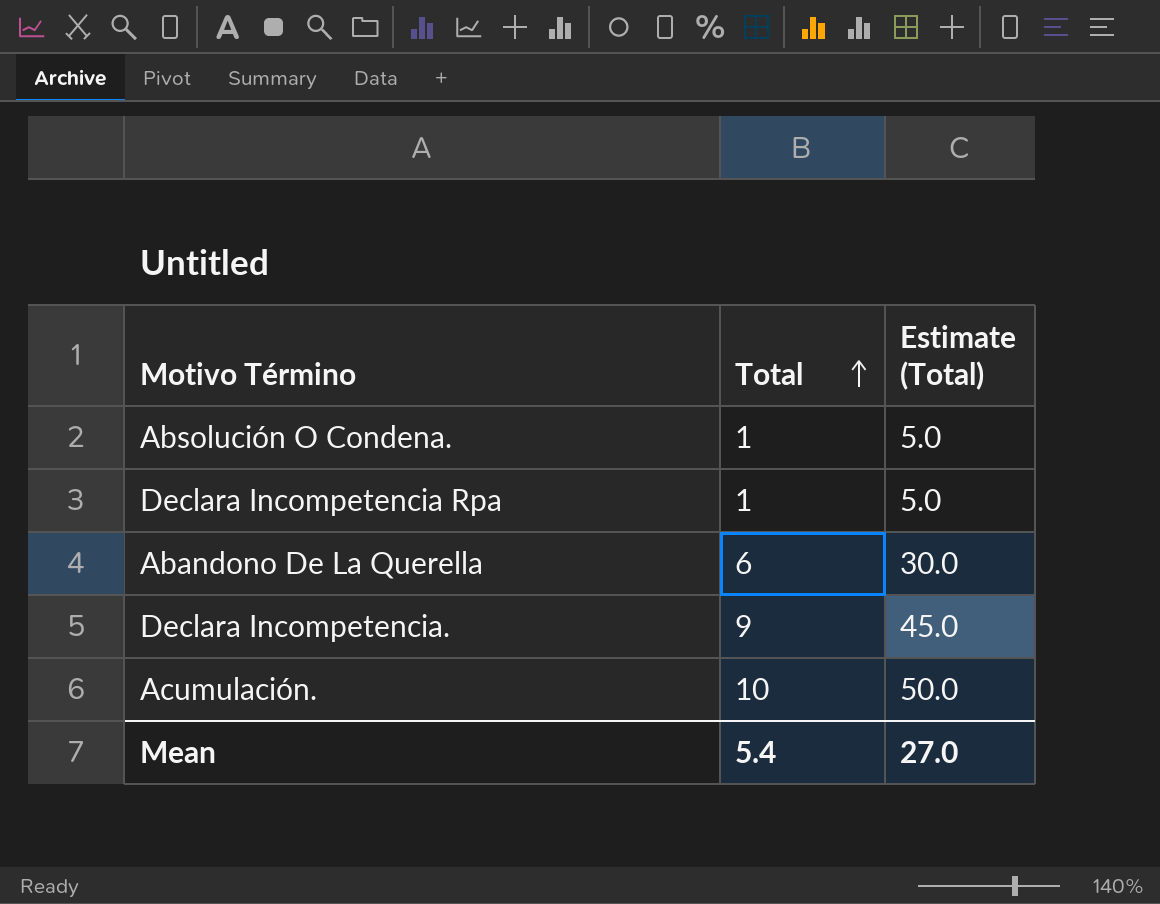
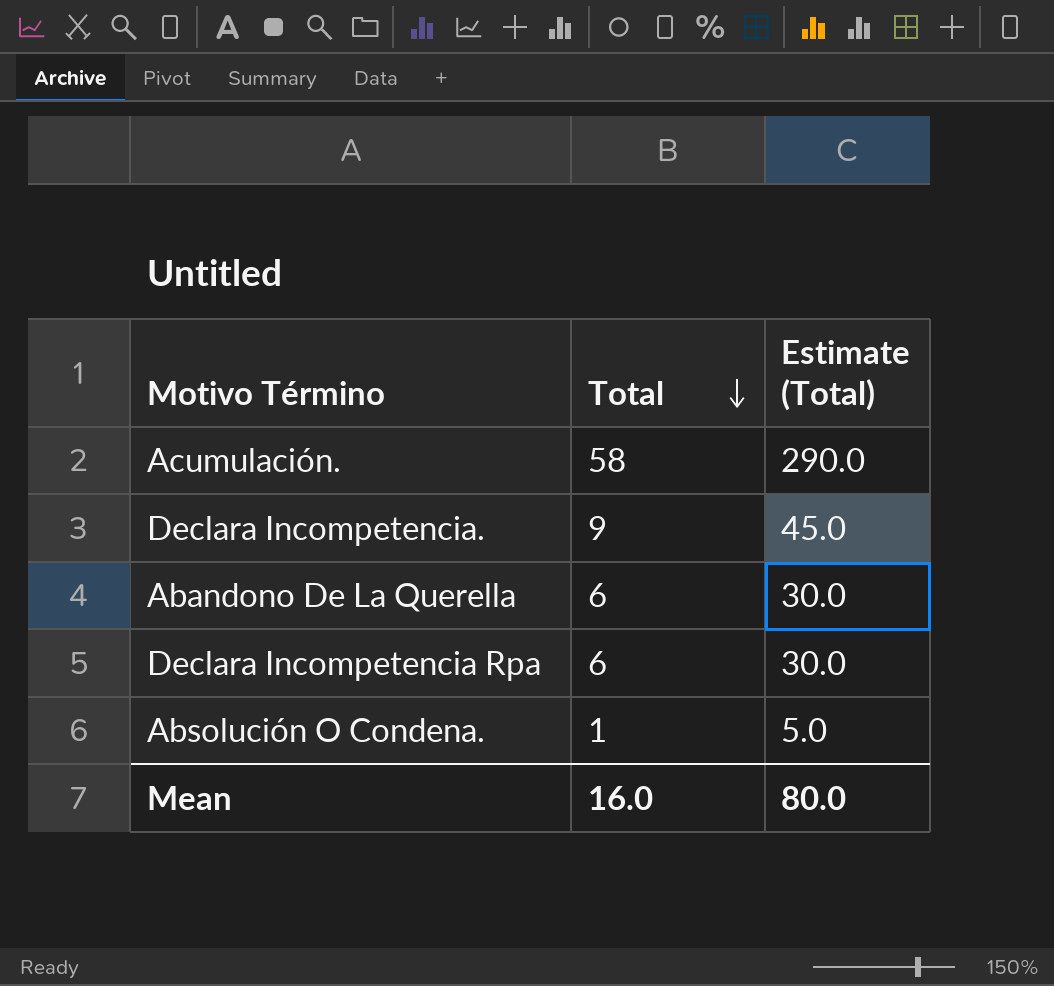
row order: Total ascending -> Total descending
Acumulación. | Total: 10 -> 58
Acumulación. | Estimate (Total): 50.0 -> 290.0
Declara Incompetencia Rpa | Total: 1 -> 6
Declara Incompetencia Rpa | Estimate (Total): 5.0 -> 30.0
Mean | Total: 5.4 -> 16.0
Mean | Estimate (Total): 27.0 -> 80.0

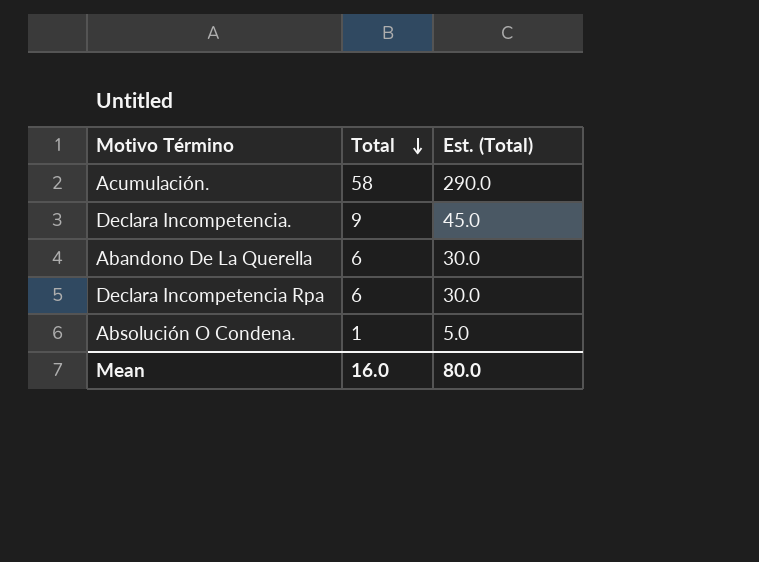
column name: Estimate (Total) -> Est. (Total)

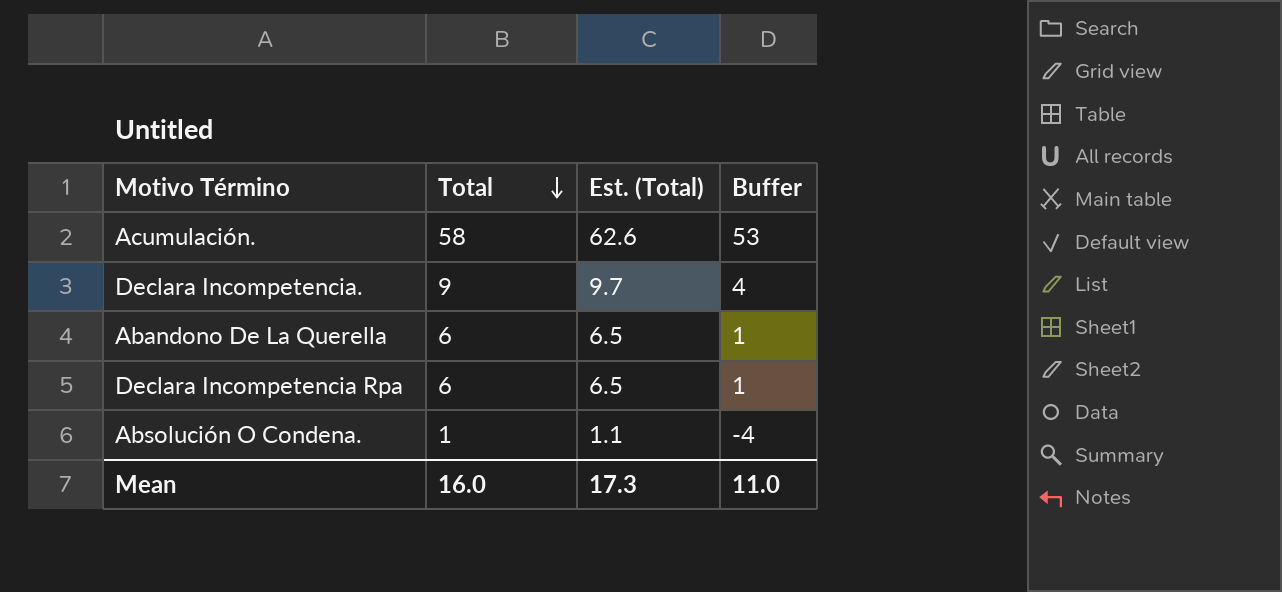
column Est. (Total) | formula: [Total] * 5 -> [Total] * 1.08
column Buffer | formula: none -> [Total] - 5
Mean | Est. (Total): 80.0 -> 17.3

